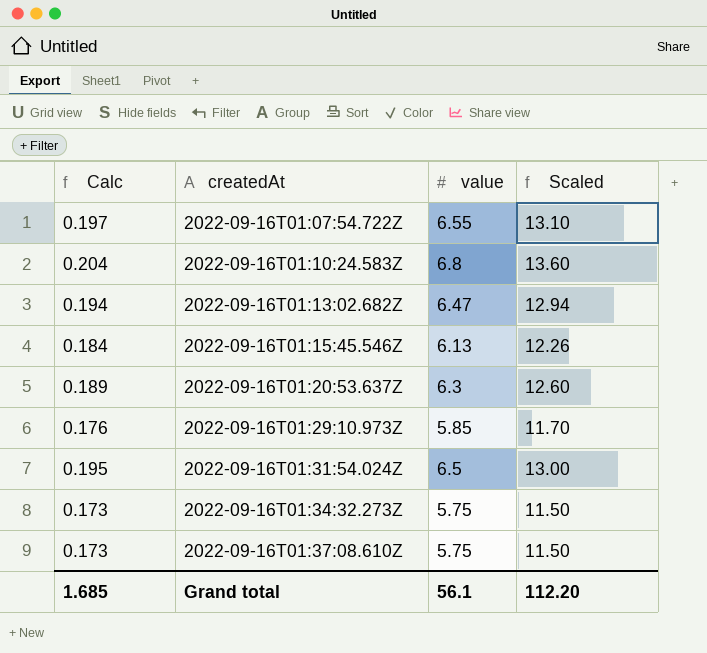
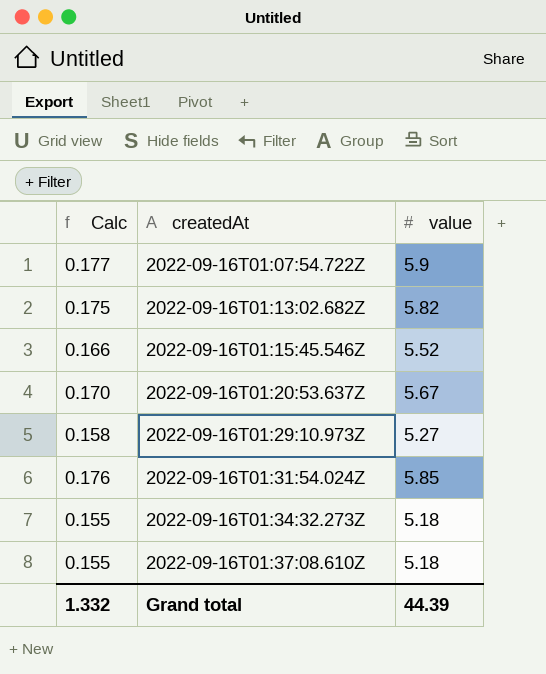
column Scaled | formula: [value] * 2 -> none
row 2022-09-16T01:10:24.583Z: 0.204 | 6.8 | 13.60 -> none
2022-09-16T01:07:54.722Z | Calc: 0.197 -> 0.177
2022-09-16T01:07:54.722Z | value: 6.55 -> 5.9
2022-09-16T01:13:02.682Z | Calc: 0.194 -> 0.175
2022-09-16T01:13:02.682Z | value: 6.47 -> 5.82
2022-09-16T01:15:45.546Z | Calc: 0.184 -> 0.166
2022-09-16T01:15:45.546Z | value: 6.13 -> 5.52
2022-09-16T01:20:53.637Z | Calc: 0.189 -> 0.170
2022-09-16T01:20:53.637Z | value: 6.3 -> 5.67
2022-09-16T01:29:10.973Z | Calc: 0.176 -> 0.158
2022-09-16T01:29:10.973Z | value: 5.85 -> 5.27
2022-09-16T01:31:54.024Z | Calc: 0.195 -> 0.176
2022-09-16T01:31:54.024Z | value: 6.5 -> 5.85
2022-09-16T01:34:32.273Z | Calc: 0.173 -> 0.155
2022-09-16T01:34:32.273Z | value: 5.75 -> 5.18
2022-09-16T01:37:08.610Z | Calc: 0.173 -> 0.155
2022-09-16T01:37:08.610Z | value: 5.75 -> 5.18
Grand total | Calc: 1.685 -> 1.332
Grand total | value: 56.1 -> 44.39

